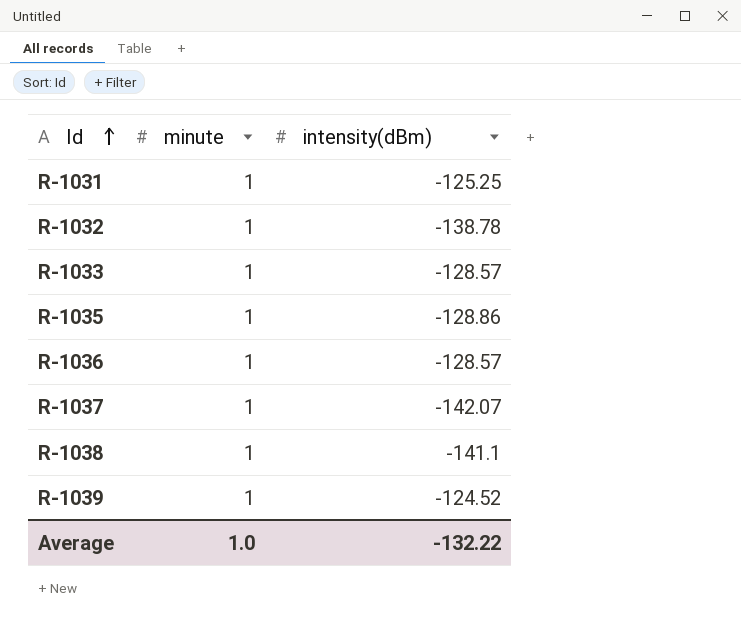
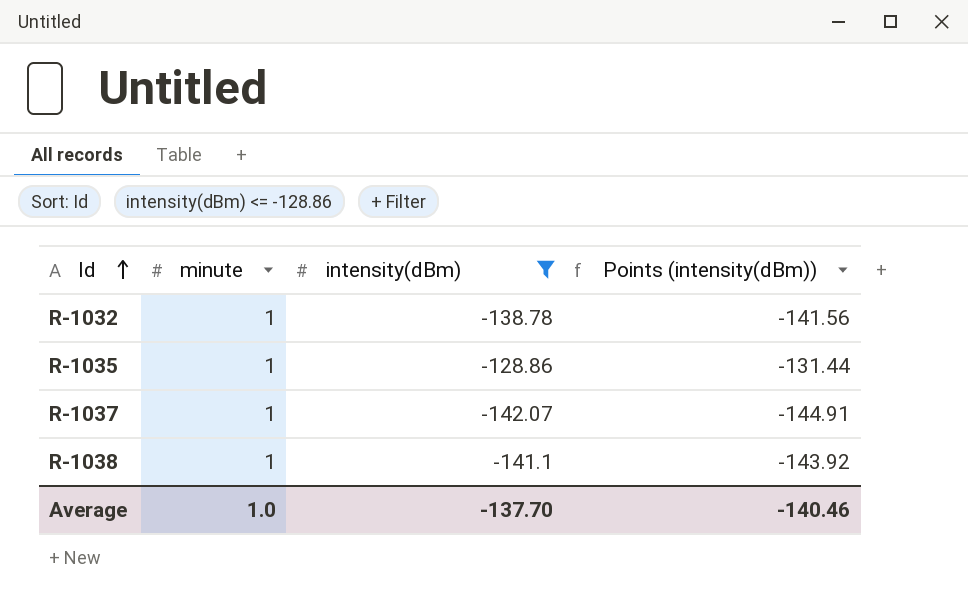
filter: none -> intensity(dBm) <= -128.86
column Points (intensity(dBm)) | formula: none -> [intensity(dBm)] * 1.02
Average | intensity(dBm): -132.22 -> -137.70

